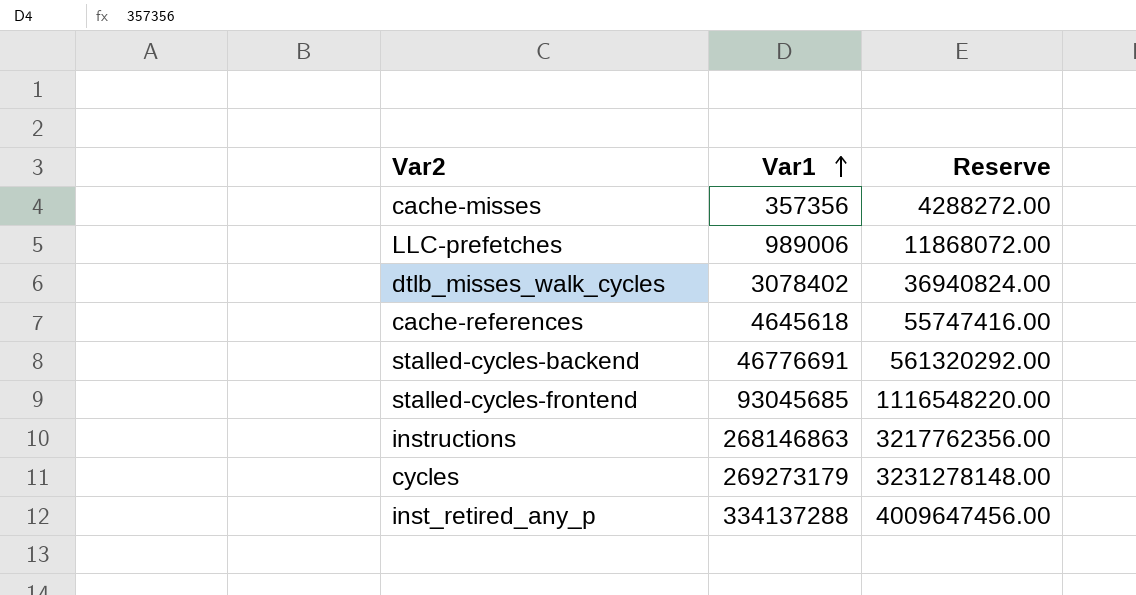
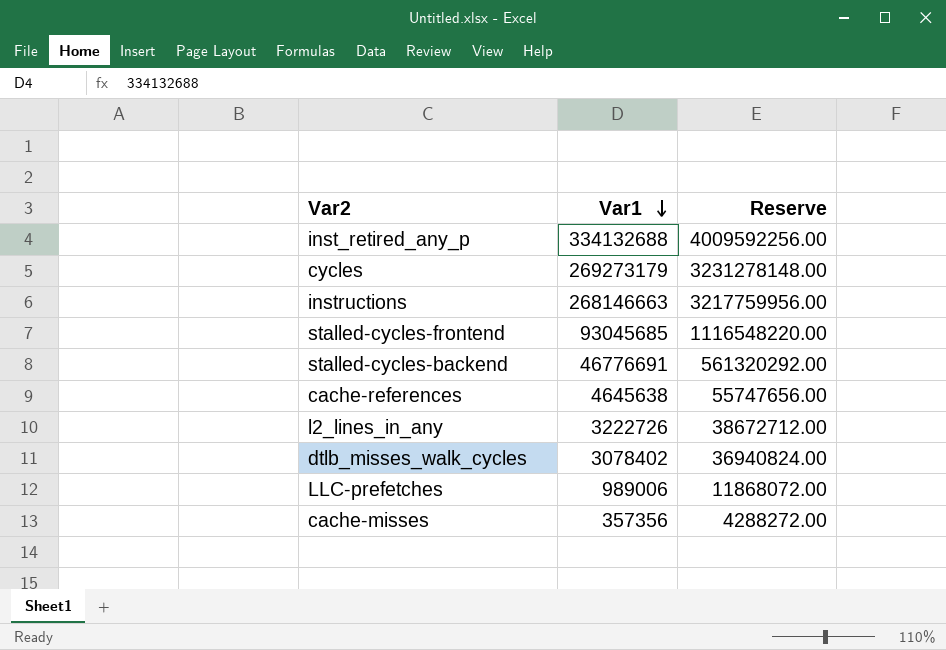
row order: Var1 ascending -> Var1 descending
inst_retired_any_p | Var1: 334137288 -> 334132688
inst_retired_any_p | Reserve: 4009647456.00 -> 4009592256.00
instructions | Var1: 268146863 -> 268146663
instructions | Reserve: 3217762356.00 -> 3217759956.00
cache-references | Var1: 4645618 -> 4645638
cache-references | Reserve: 55747416.00 -> 55747656.00
row l2_lines_in_any: none -> 3222726 | 38672712.00

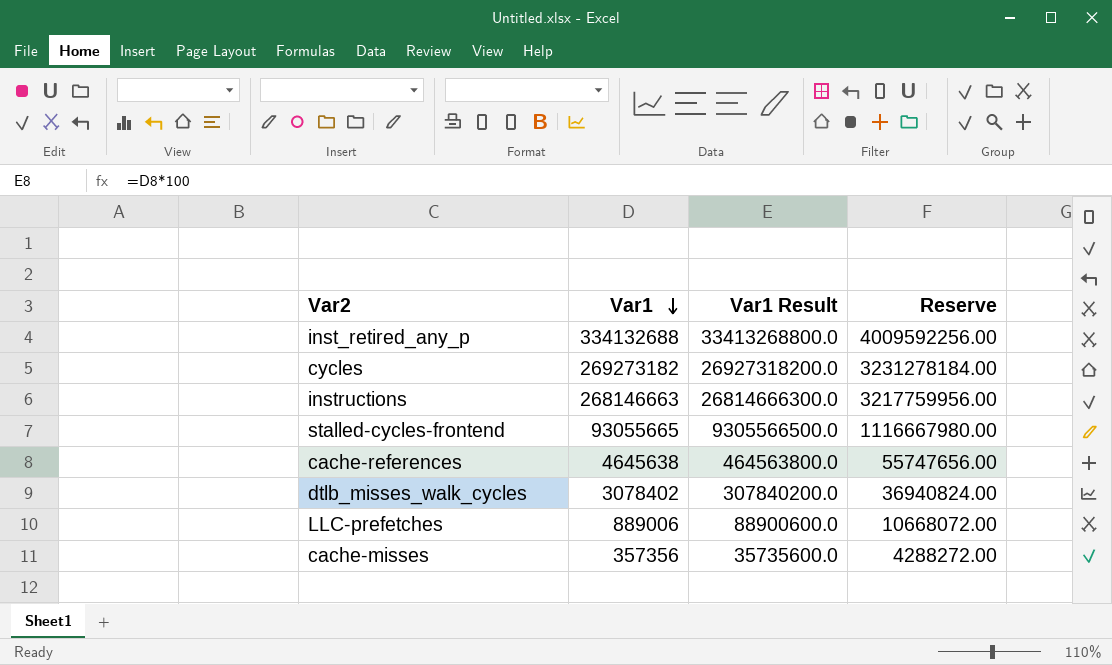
column Var1 Result | formula: none -> [Var1] * 100
row stalled-cycles-backend: 46776691 | 561320292.00 -> none
row l2_lines_in_any: 3222726 | 38672712.00 -> none
cycles | Var1: 269273179 -> 269273182
cycles | Reserve: 3231278148.00 -> 3231278184.00
stalled-cycles-frontend | Var1: 93045685 -> 93055665
stalled-cycles-frontend | Reserve: 1116548220.00 -> 1116667980.00
LLC-prefetches | Var1: 989006 -> 889006
LLC-prefetches | Reserve: 11868072.00 -> 10668072.00

